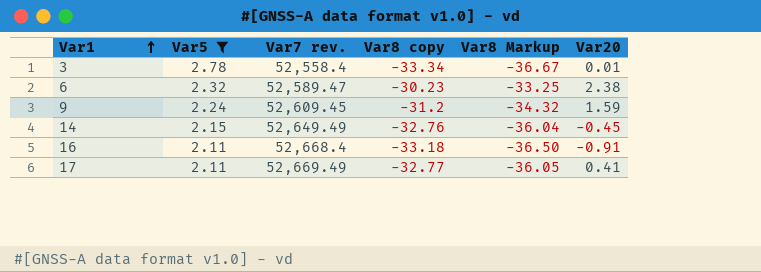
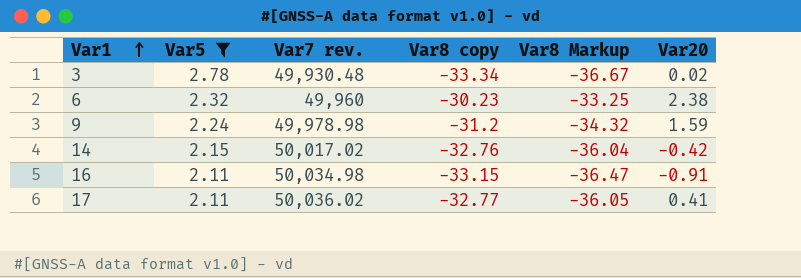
3 | Var7 rev.: 52,558.4 -> 49,930.48
3 | Var20: 0.01 -> 0.02
6 | Var7 rev.: 52,589.47 -> 49,960
9 | Var7 rev.: 52,609.45 -> 49,978.98
14 | Var7 rev.: 52,649.49 -> 50,017.02
14 | Var20: -0.45 -> -0.42
16 | Var7 rev.: 52,668.4 -> 50,034.98
16 | Var8 copy: -33.18 -> -33.15
16 | Var8 Markup: -36.50 -> -36.47
17 | Var7 rev.: 52,669.49 -> 50,036.02

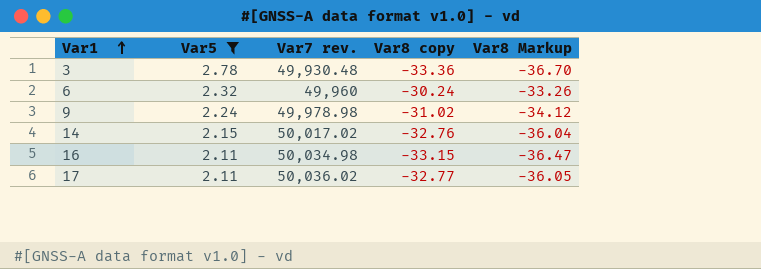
column Var20 | position: 6 -> none
3 | Var8 copy: -33.34 -> -33.36
3 | Var8 Markup: -36.67 -> -36.70
6 | Var8 copy: -30.23 -> -30.24
6 | Var8 Markup: -33.25 -> -33.26
9 | Var8 copy: -31.2 -> -31.02
9 | Var8 Markup: -34.32 -> -34.12

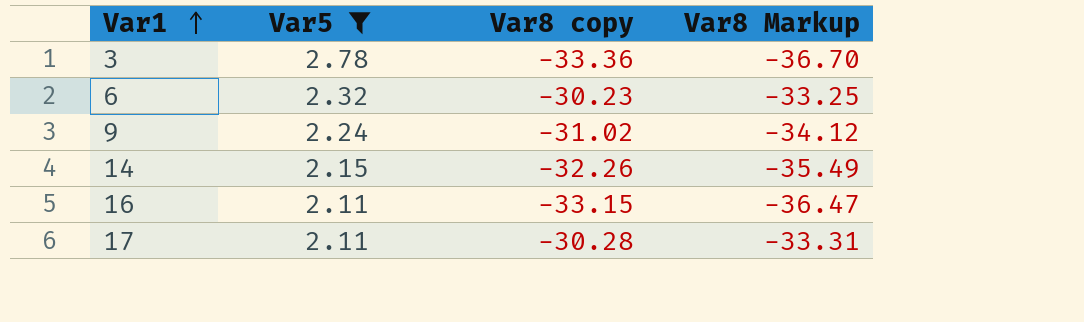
column Var7 rev. | position: 3 -> none
6 | Var8 copy: -30.24 -> -30.23
6 | Var8 Markup: -33.26 -> -33.25
14 | Var8 copy: -32.76 -> -32.26
14 | Var8 Markup: -36.04 -> -35.49
17 | Var8 copy: -32.77 -> -30.28
17 | Var8 Markup: -36.05 -> -33.31

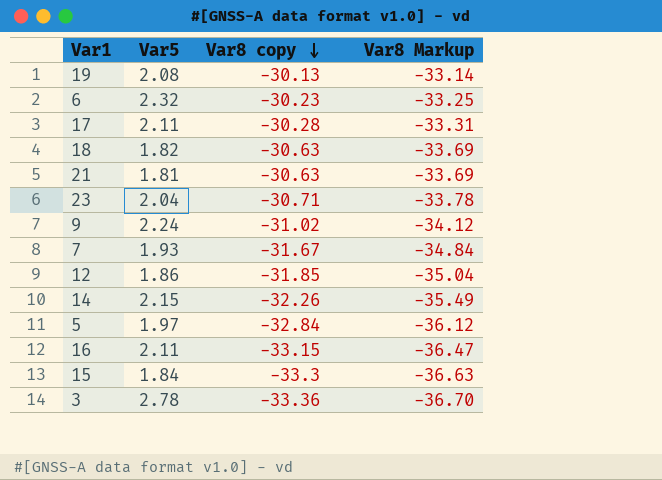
filter: Var5 >= 2.11 -> none
row order: Var1 ascending -> Var8 copy descending

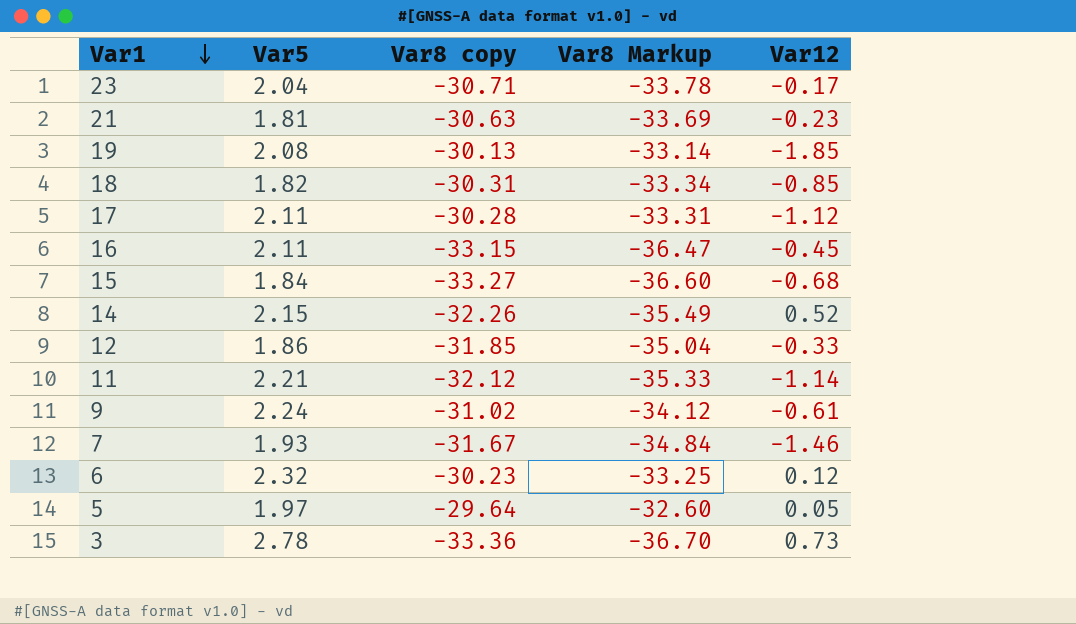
row order: Var8 copy descending -> Var1 descending
column Var12 | position: none -> 5
18 | Var8 copy: -30.63 -> -30.31
18 | Var8 Markup: -33.69 -> -33.34
15 | Var8 copy: -33.3 -> -33.27
15 | Var8 Markup: -36.63 -> -36.60
row 11: none -> 2.21 | -32.12 | -35.33 | -1.14
5 | Var8 copy: -32.84 -> -29.64
5 | Var8 Markup: -36.12 -> -32.60

